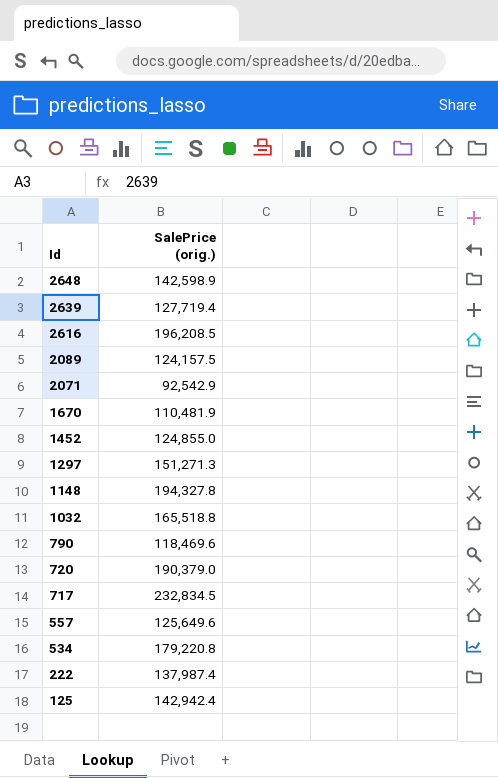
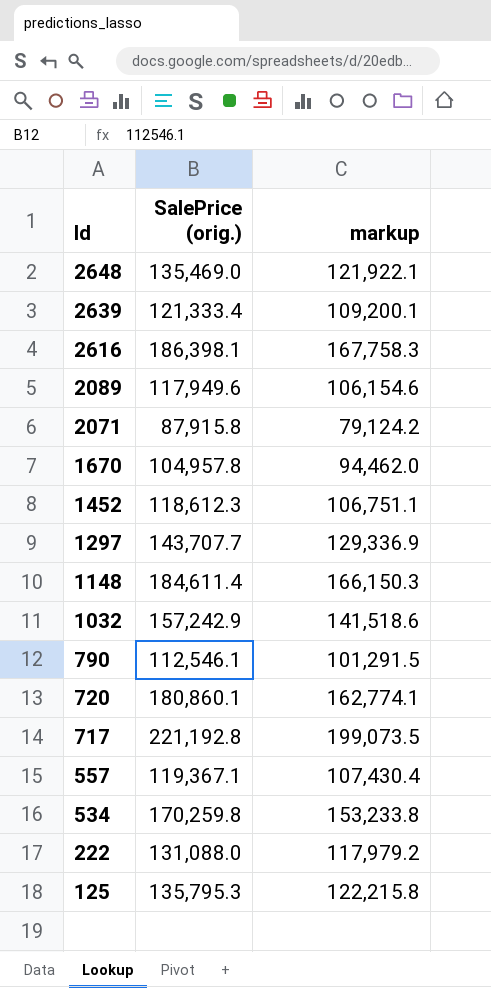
column markup | formula: none -> [SalePrice (orig.)] * 0.9
2648 | SalePrice (orig.): 142,598.9 -> 135,469.0
2639 | SalePrice (orig.): 127,719.4 -> 121,333.4
2616 | SalePrice (orig.): 196,208.5 -> 186,398.1
2089 | SalePrice (orig.): 124,157.5 -> 117,949.6
2071 | SalePrice (orig.): 92,542.9 -> 87,915.8
1670 | SalePrice (orig.): 110,481.9 -> 104,957.8
1452 | SalePrice (orig.): 124,855.0 -> 118,612.3
1297 | SalePrice (orig.): 151,271.3 -> 143,707.7
1148 | SalePrice (orig.): 194,327.8 -> 184,611.4
1032 | SalePrice (orig.): 165,518.8 -> 157,242.9
790 | SalePrice (orig.): 118,469.6 -> 112,546.1
720 | SalePrice (orig.): 190,379.0 -> 180,860.1
717 | SalePrice (orig.): 232,834.5 -> 221,192.8
557 | SalePrice (orig.): 125,649.6 -> 119,367.1
534 | SalePrice (orig.): 179,220.8 -> 170,259.8
222 | SalePrice (orig.): 137,987.4 -> 131,088.0
125 | SalePrice (orig.): 142,942.4 -> 135,795.3

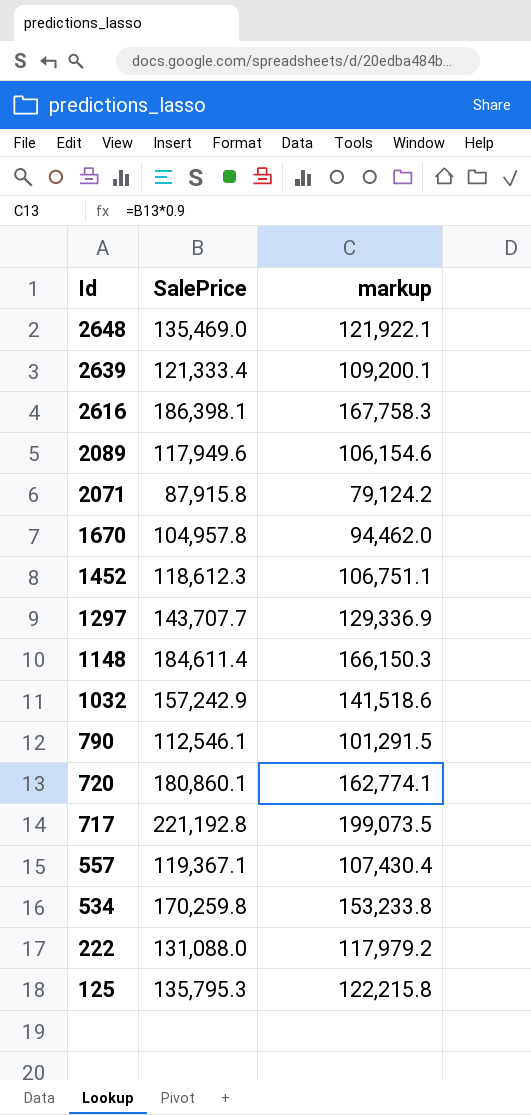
column name: SalePrice (orig.) -> SalePrice

